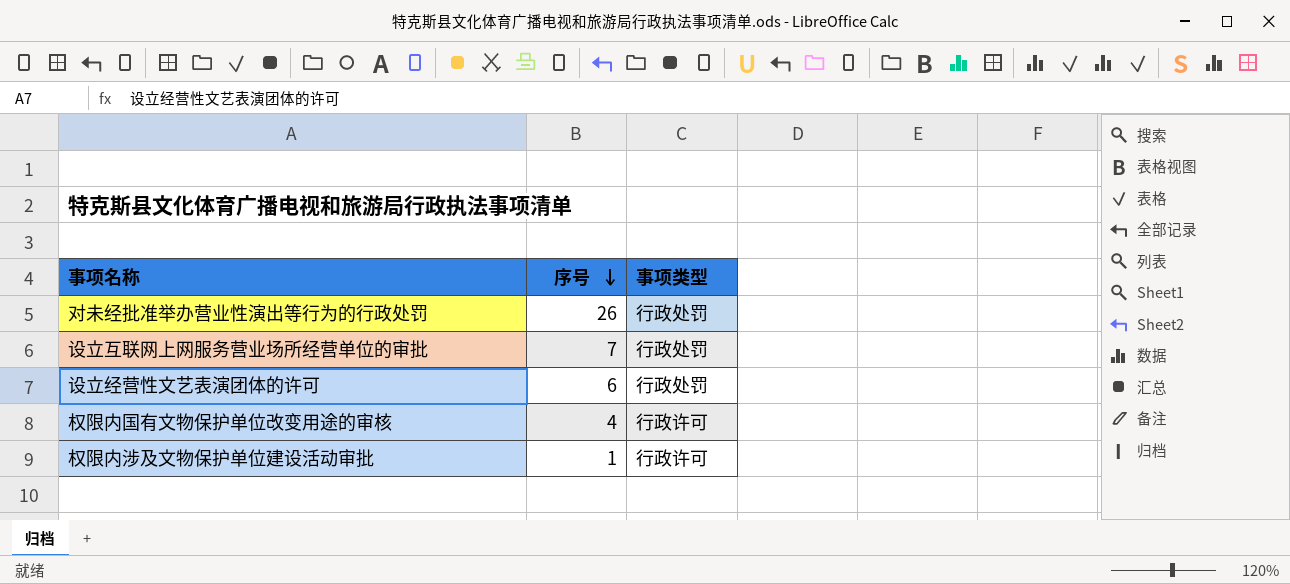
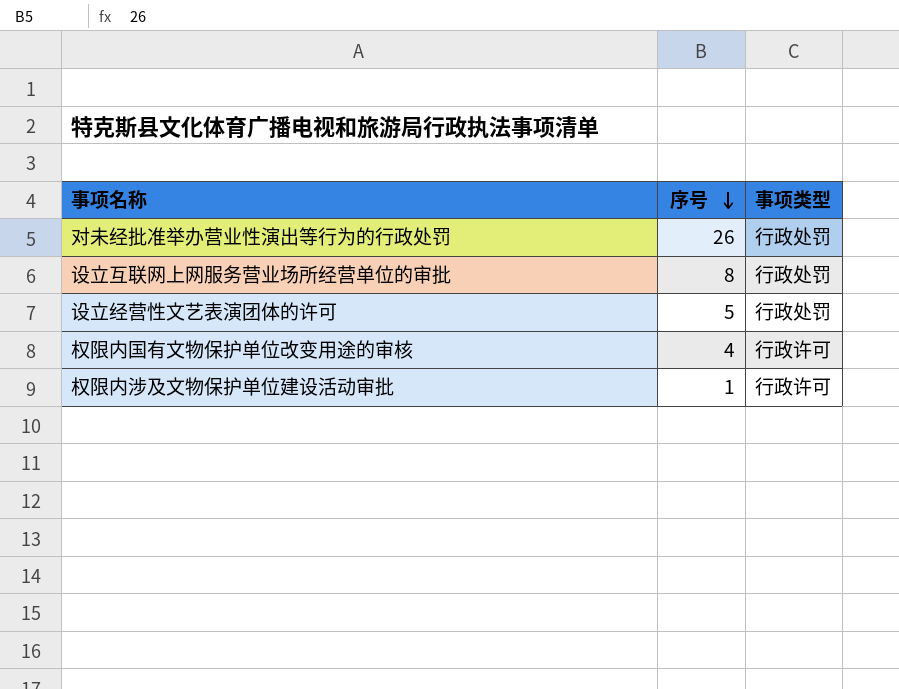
设立互联网上网服务营业场所经营单位的审批 | 序号: 7 -> 8
设立经营性文艺表演团体的许可 | 序号: 6 -> 5

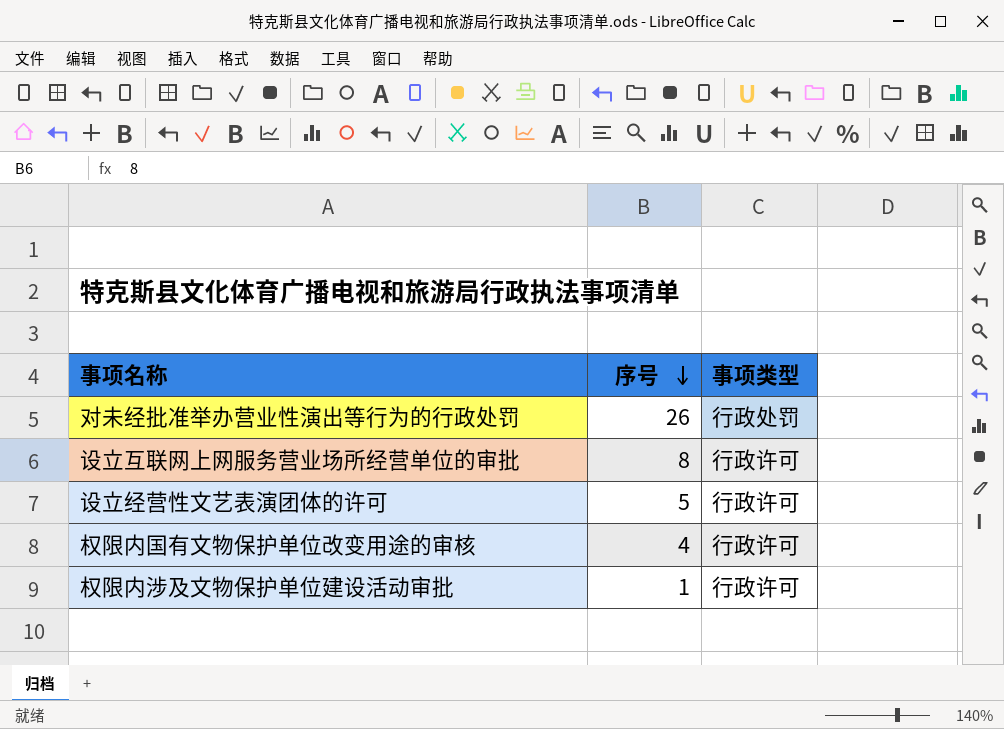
设立互联网上网服务营业场所经营单位的审批 | 事项类型: 行政处罚 -> 行政许可
设立经营性文艺表演团体的许可 | 事项类型: 行政处罚 -> 行政许可

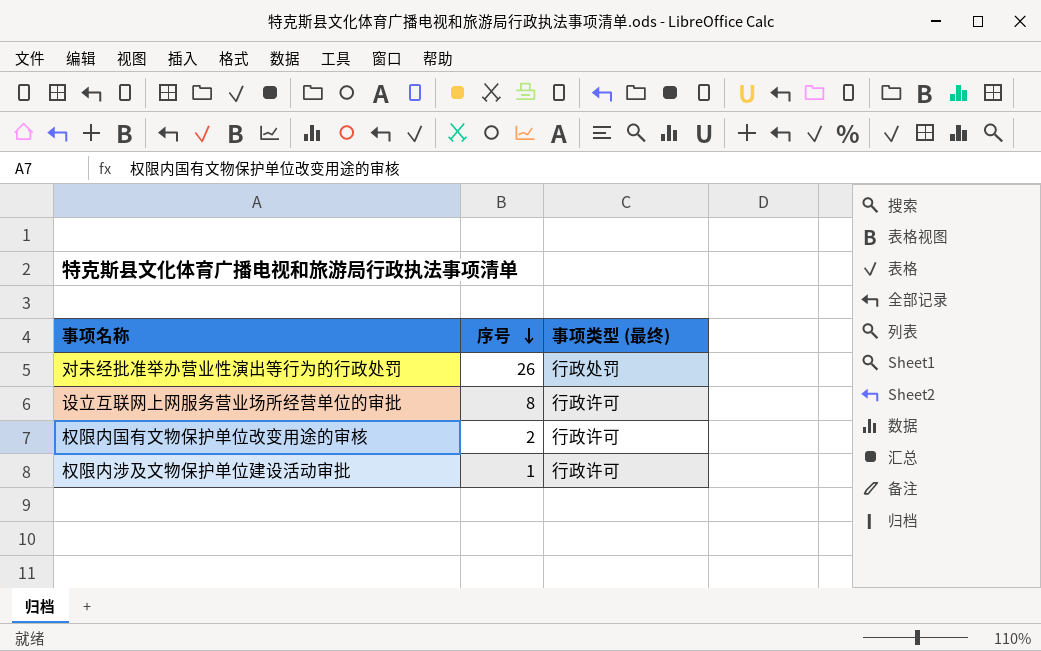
column name: 事项类型 -> 事项类型 (最终)
row 设立经营性文艺表演团体的许可: 5 | 行政许可 -> none
权限内国有文物保护单位改变用途的审核 | 序号: 4 -> 2

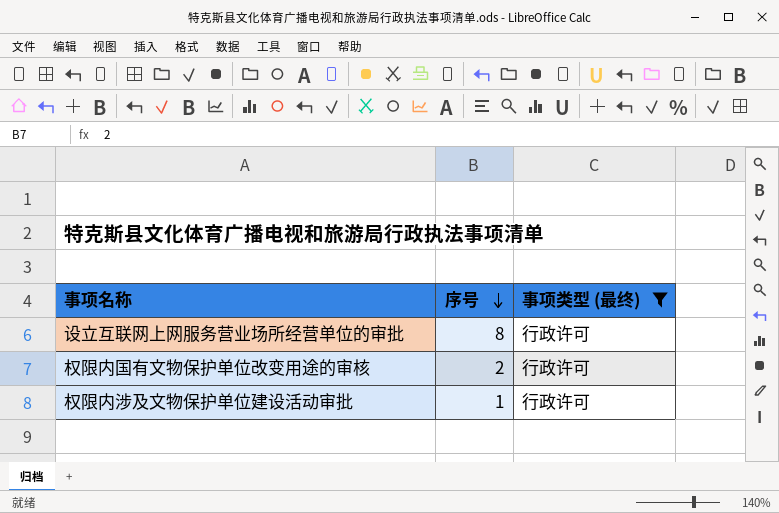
filter: none -> 事项类型 (最终) = 行政许可

